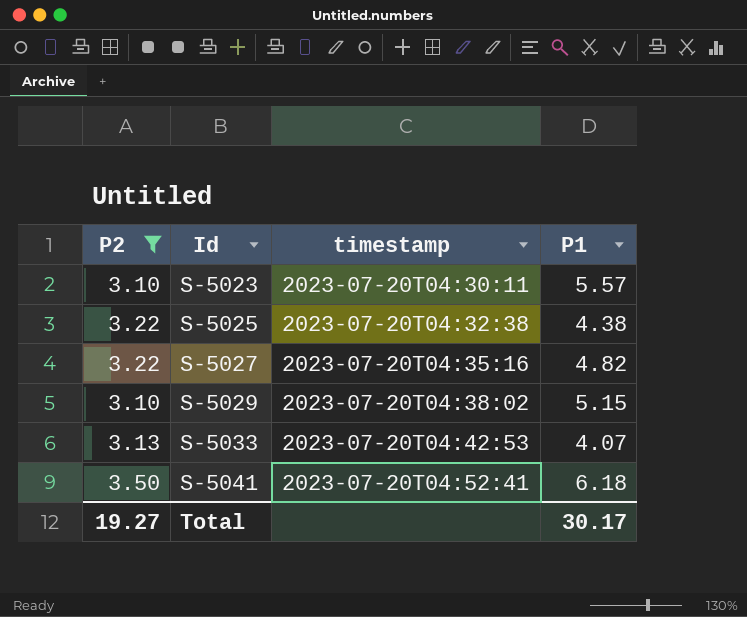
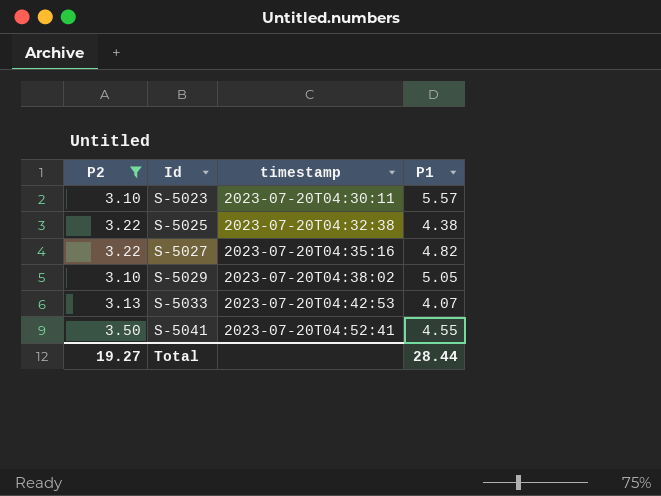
S-5029 | P1: 5.15 -> 5.05
S-5041 | P1: 6.18 -> 4.55
Total | P1: 30.17 -> 28.44

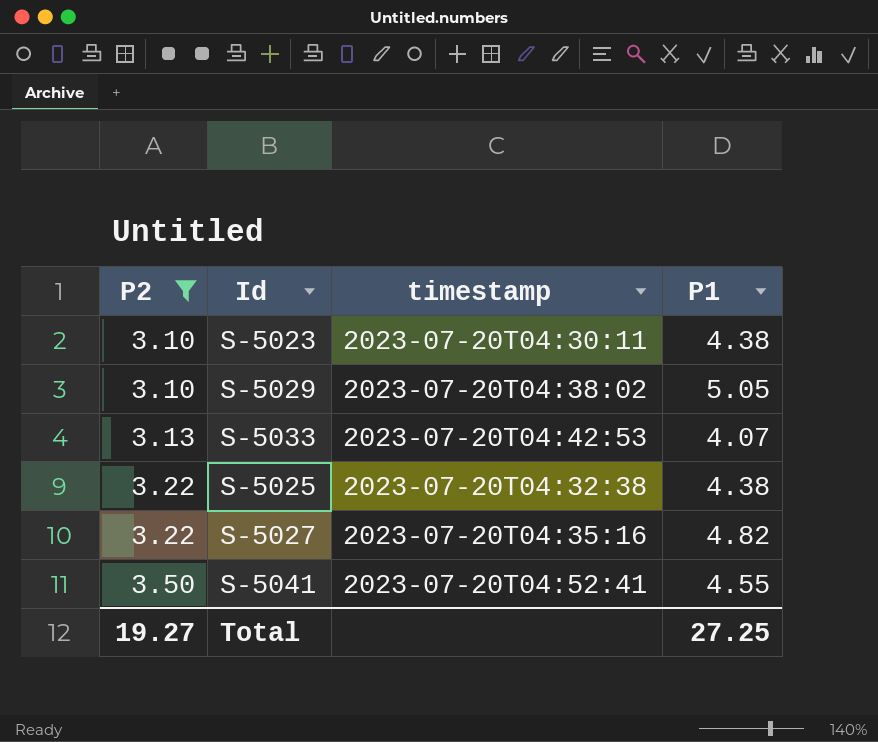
row order: Id ascending -> P2 ascending
S-5023 | P1: 5.57 -> 4.38
Total | P1: 28.44 -> 27.25

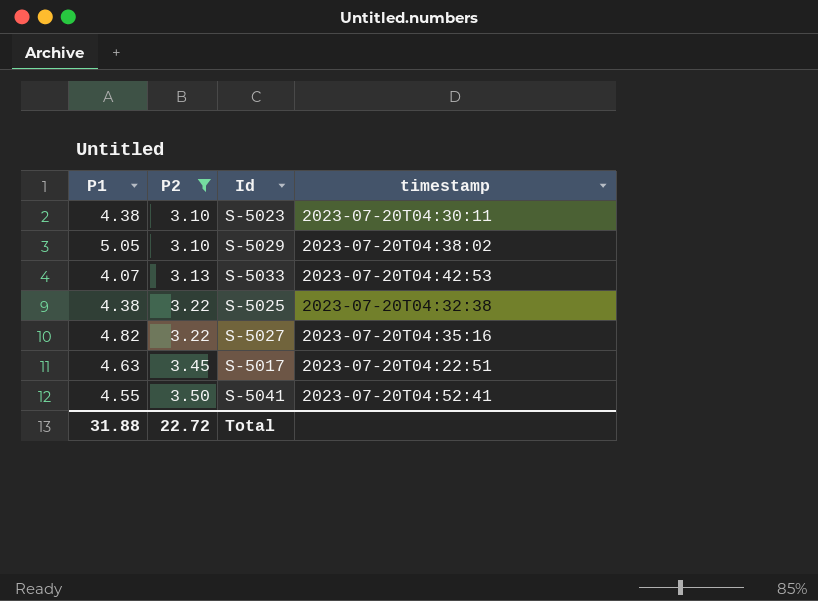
column P1 | position: 4 -> 1
row S-5017: none -> 4.63 | 3.45 | 2023-07-20T04:22:51
Total | P1: 27.25 -> 31.88
Total | P2: 19.27 -> 22.72

